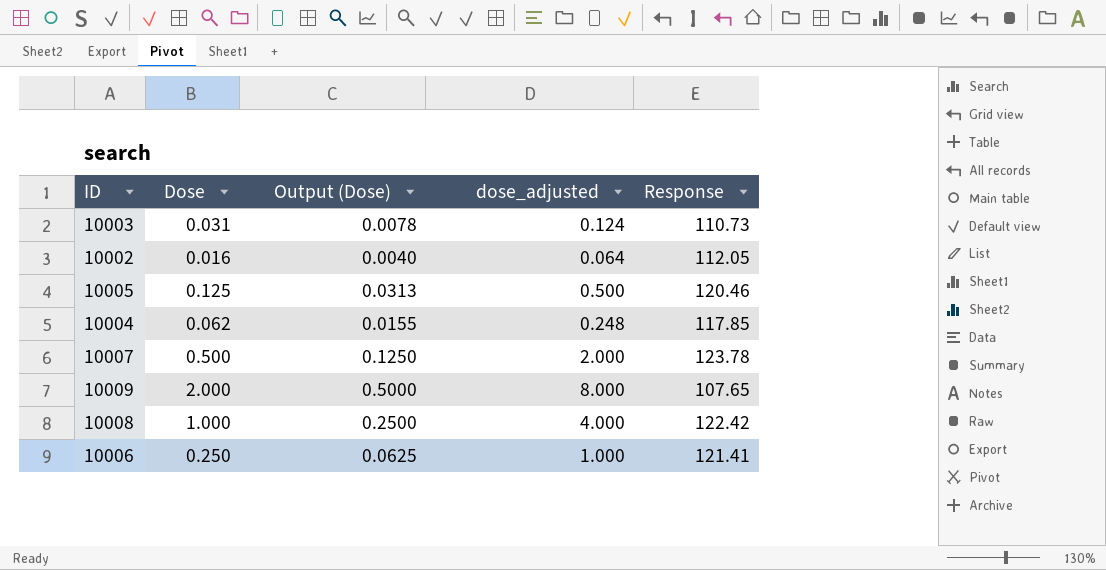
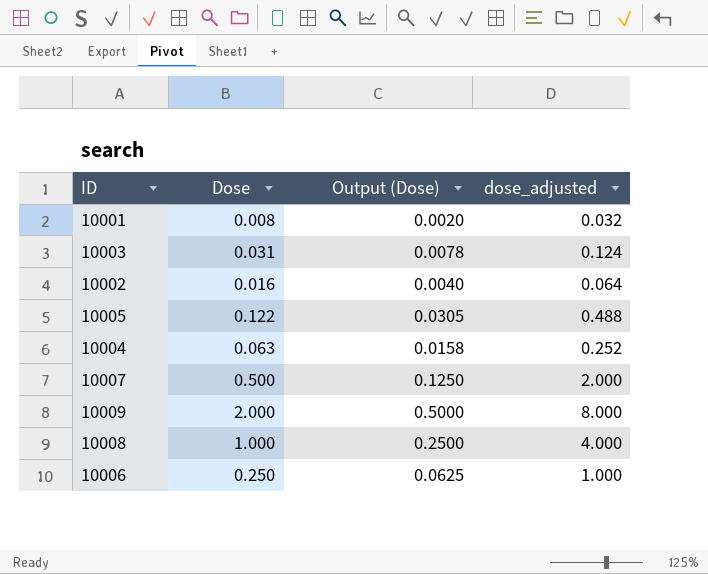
column Response | position: 5 -> none
row 10001: none -> 0.008 | 0.0020 | 0.032
10005 | Dose: 0.125 -> 0.122
10005 | Output (Dose): 0.0313 -> 0.0305
10005 | dose_adjusted: 0.500 -> 0.488
10004 | Dose: 0.062 -> 0.063
10004 | Output (Dose): 0.0155 -> 0.0158
10004 | dose_adjusted: 0.248 -> 0.252

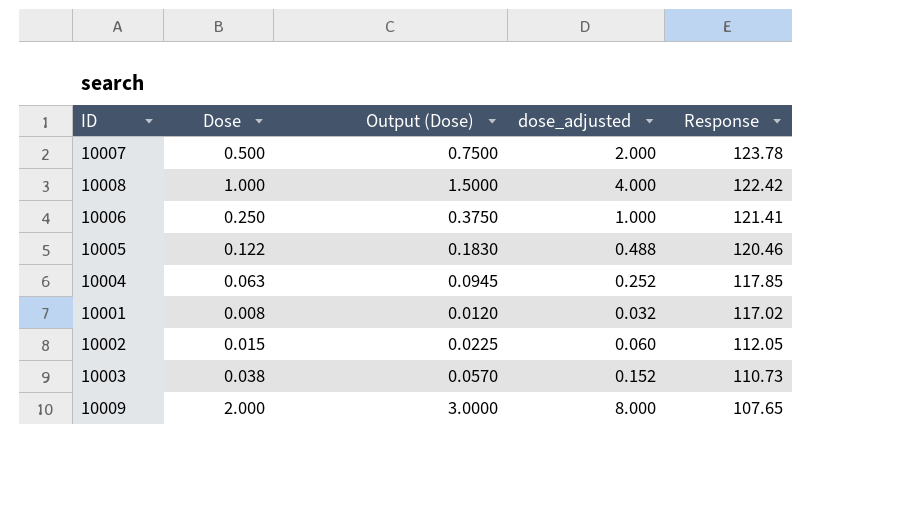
row order: none -> Response descending
column Output (Dose) | formula: [Dose] * 0.25 -> [Dose] * 1.5
column Response | position: none -> 5
10002 | Dose: 0.016 -> 0.015
10002 | dose_adjusted: 0.064 -> 0.060
10003 | Dose: 0.031 -> 0.038
10003 | dose_adjusted: 0.124 -> 0.152

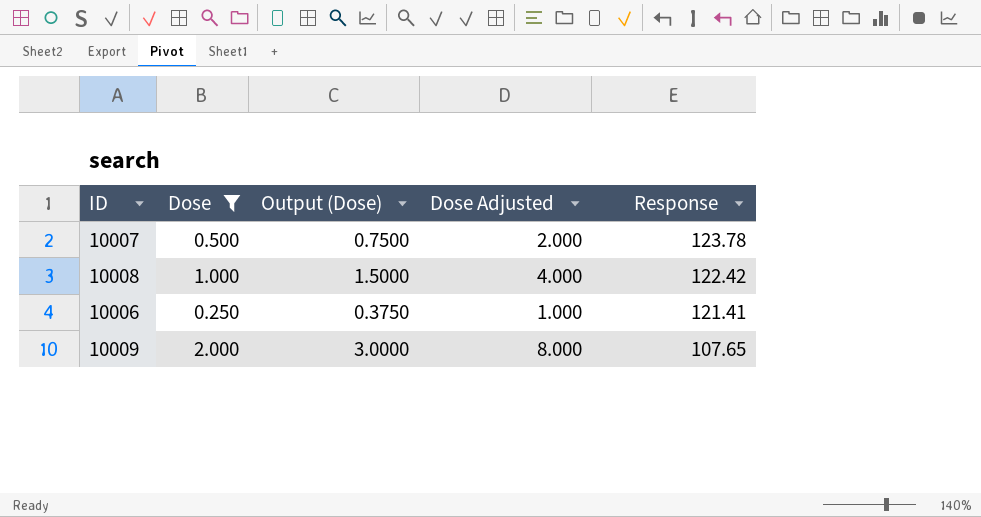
filter: none -> Dose >= 0.250
column name: dose_adjusted -> Dose Adjusted

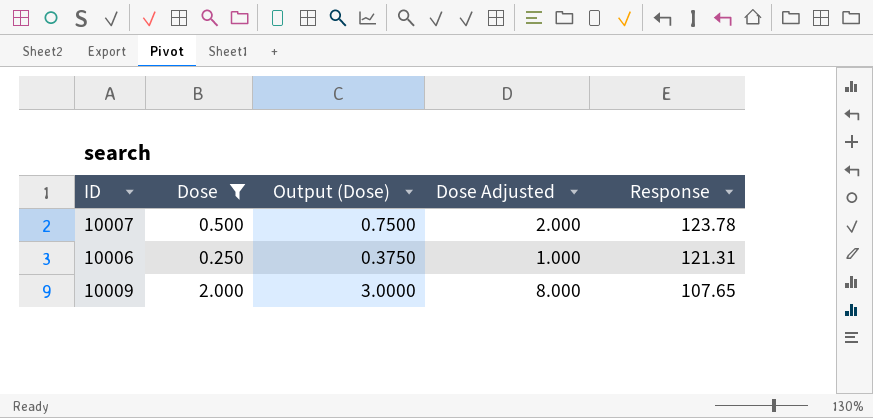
row 10008: 1.000 | 1.5000 | 4.000 | 122.42 -> none
10006 | Response: 121.41 -> 121.31

